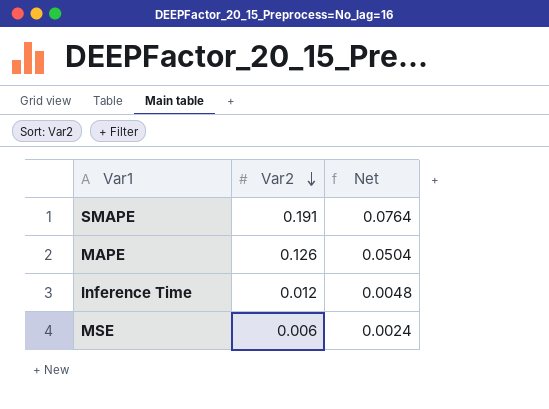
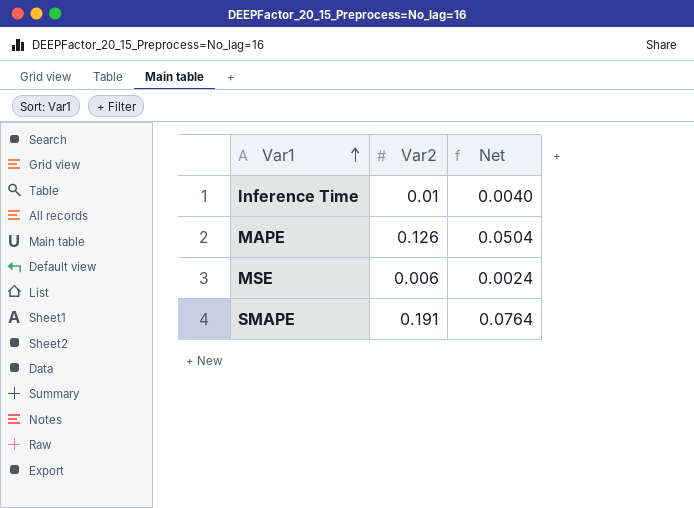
row order: Var2 descending -> Var1 ascending
Inference Time | Var2: 0.012 -> 0.01
Inference Time | Net: 0.0048 -> 0.0040

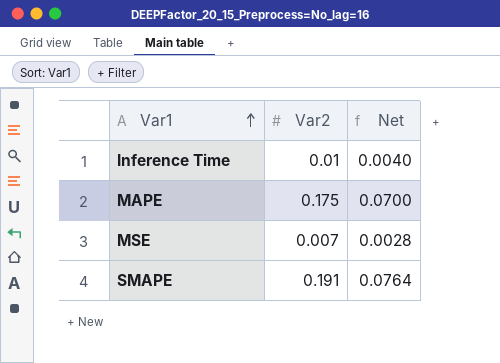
MAPE | Var2: 0.126 -> 0.175
MAPE | Net: 0.0504 -> 0.0700
MSE | Var2: 0.006 -> 0.007
MSE | Net: 0.0024 -> 0.0028

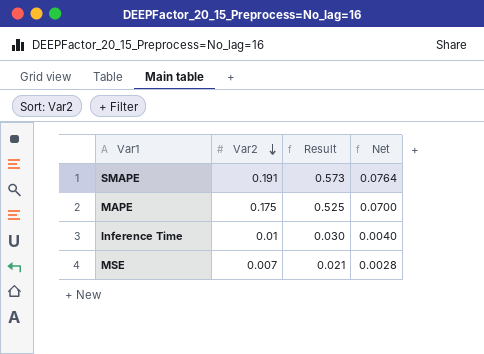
row order: Var1 ascending -> Var2 descending
column Result | formula: none -> [Var2] * 3

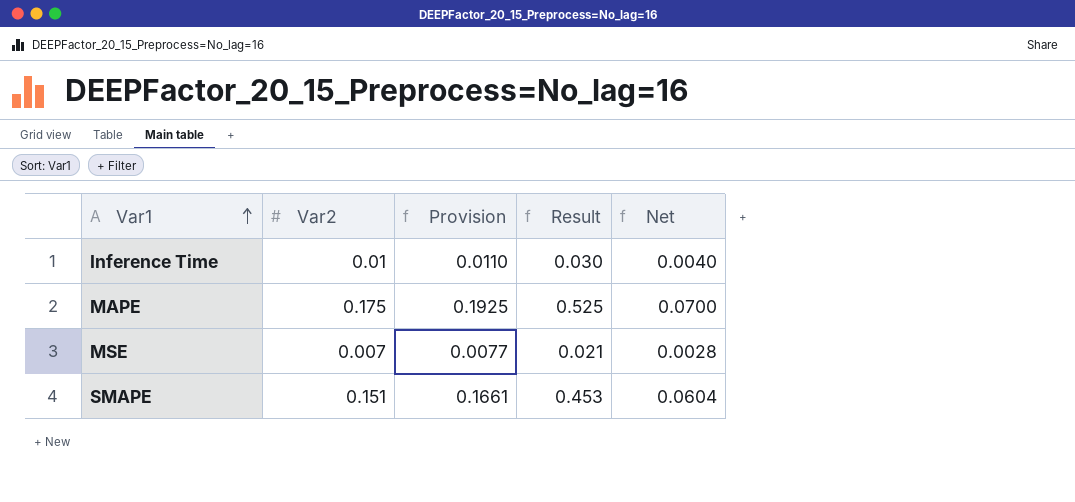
row order: Var2 descending -> Var1 ascending
column Provision | formula: none -> [Var2] * 1.1
SMAPE | Var2: 0.191 -> 0.151
SMAPE | Result: 0.573 -> 0.453
SMAPE | Net: 0.0764 -> 0.0604

